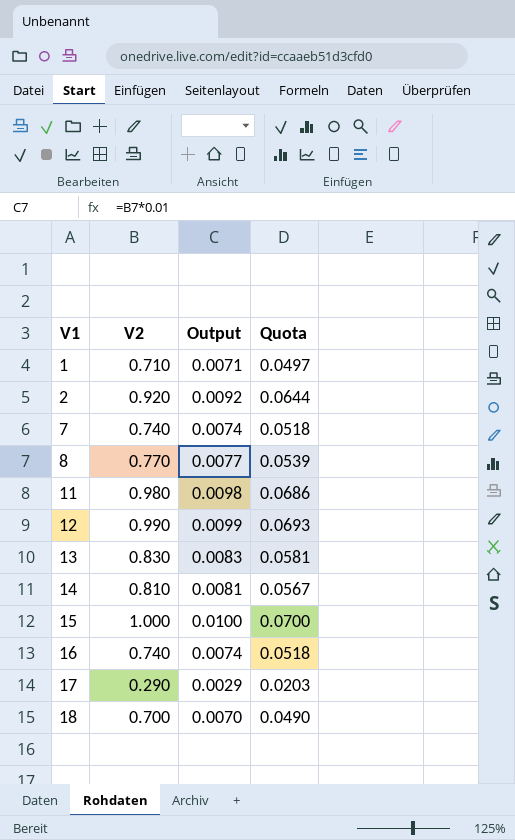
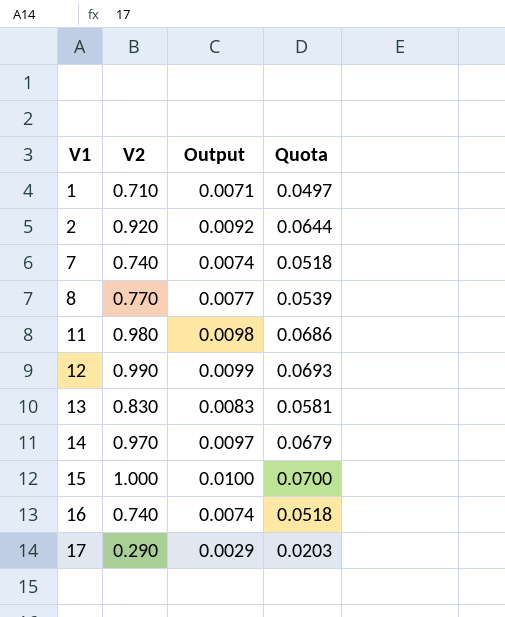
row 18: 0.700 | 0.0070 | 0.0490 -> none
14 | V2: 0.810 -> 0.970
14 | Output: 0.0081 -> 0.0097
14 | Quota: 0.0567 -> 0.0679

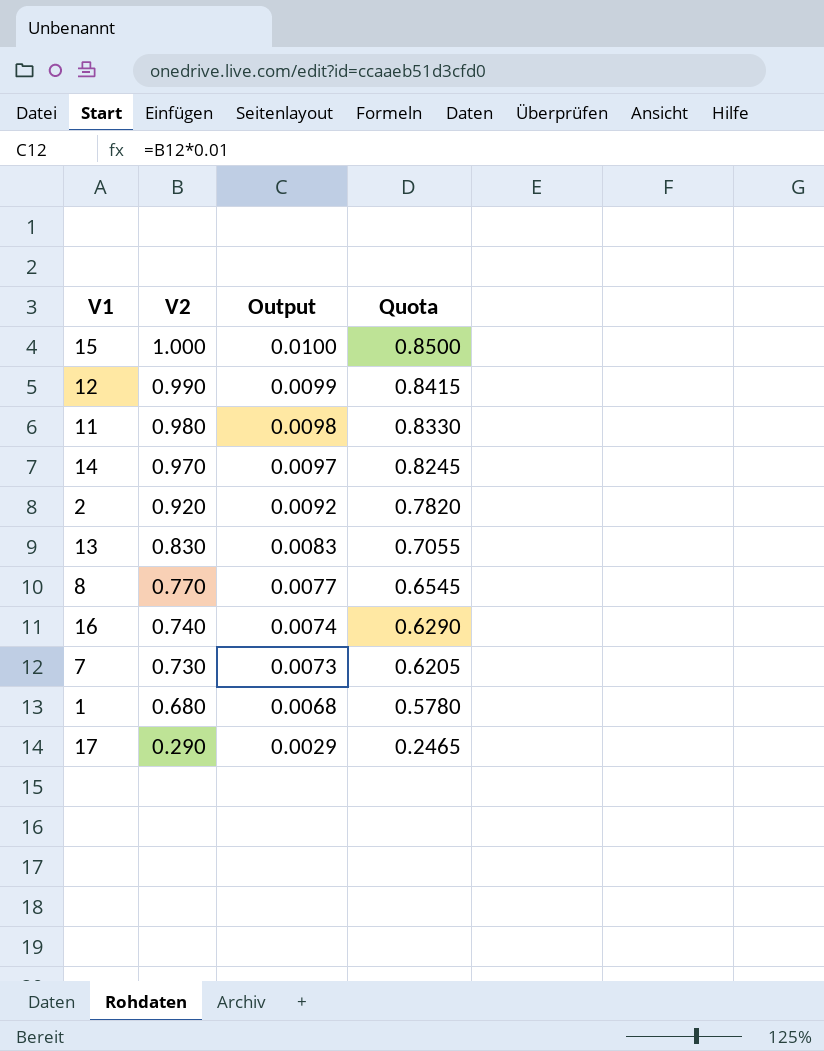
row order: V1 ascending -> V2 descending
column Quota | formula: [V2] * 0.07 -> [V2] * 0.85
7 | V2: 0.740 -> 0.730
7 | Output: 0.0074 -> 0.0073
1 | V2: 0.710 -> 0.680
1 | Output: 0.0071 -> 0.0068

